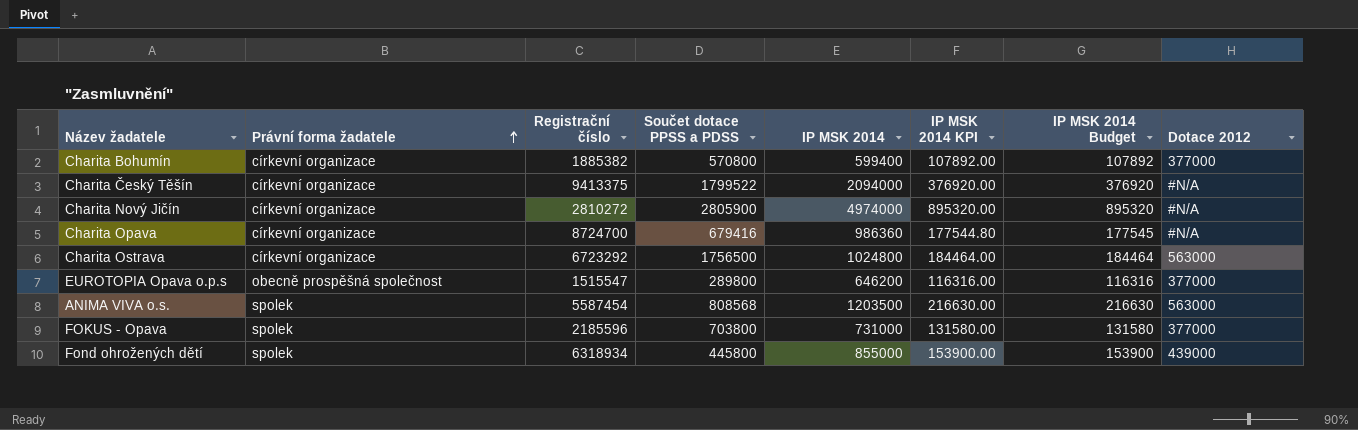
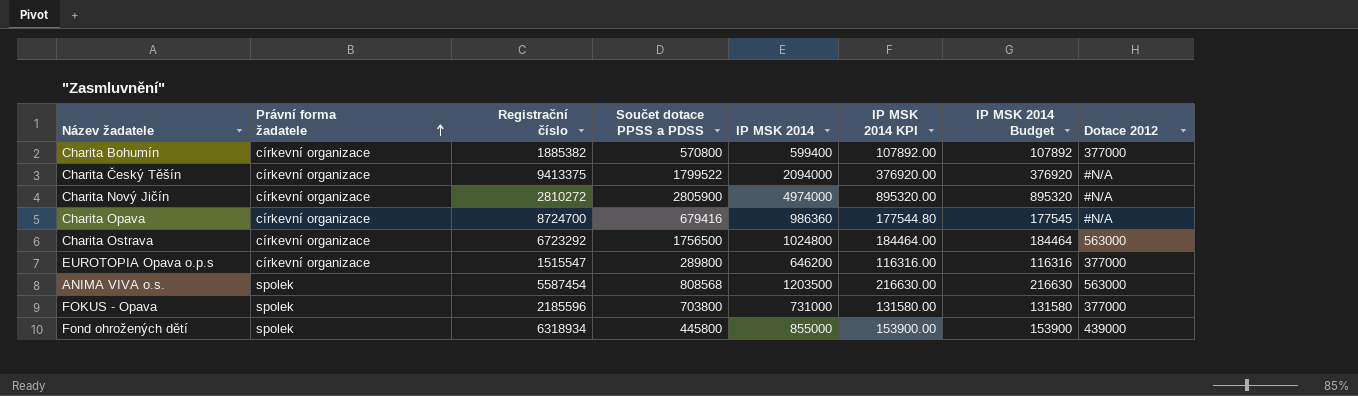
EUROTOPIA Opava o.p.s | Právní forma žadatele: obecně prospěšná společnost -> církevní organizace

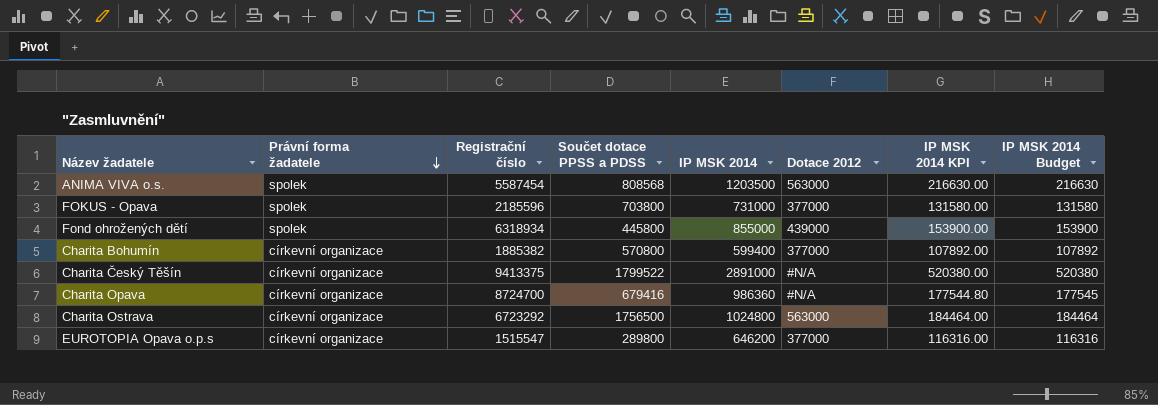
row order: Právní forma žadatele ascending -> Právní forma žadatele descending
column Dotace 2012 | position: 8 -> 6
row Charita Nový Jičín: církevní organizace | 2810272 | 2805900 | 4974000 | 895320.00 | 895320 | #N/A -> none
Charita Český Těšín | IP MSK 2014: 2094000 -> 2891000
Charita Český Těšín | IP MSK 2014 KPI: 376920.00 -> 520380.00
Charita Český Těšín | IP MSK 2014 Budget: 376920 -> 520380

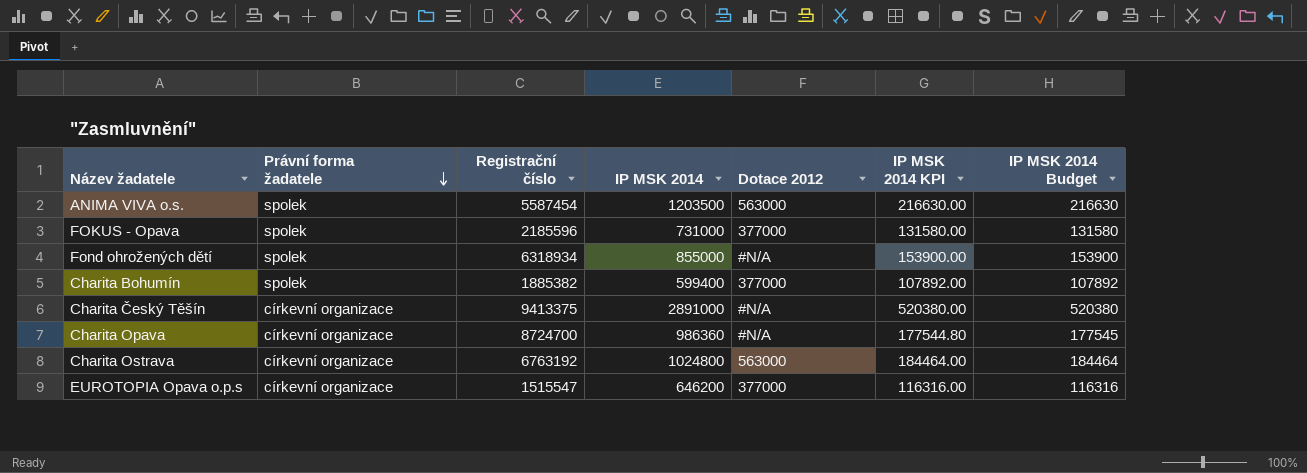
column Součet dotace PPSS a PDSS | position: 4 -> none
Fond ohrožených dětí | Dotace 2012: 439000 -> #N/A
Charita Bohumín | Právní forma žadatele: církevní organizace -> spolek
Charita Ostrava | Registrační číslo: 6723292 -> 6763192

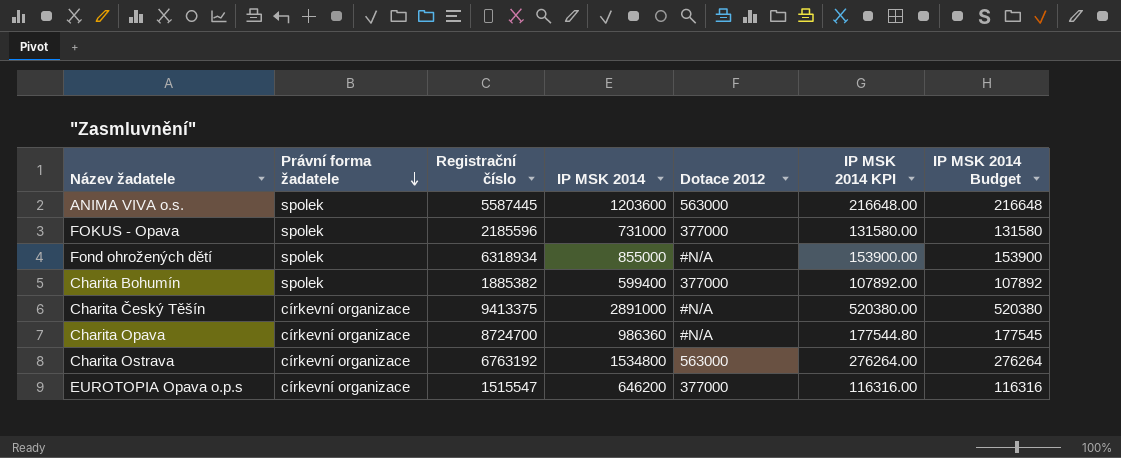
ANIMA VIVA o.s. | Registrační číslo: 5587454 -> 5587445
ANIMA VIVA o.s. | IP MSK 2014: 1203500 -> 1203600
ANIMA VIVA o.s. | IP MSK 2014 KPI: 216630.00 -> 216648.00
ANIMA VIVA o.s. | IP MSK 2014 Budget: 216630 -> 216648
Charita Ostrava | IP MSK 2014: 1024800 -> 1534800
Charita Ostrava | IP MSK 2014 KPI: 184464.00 -> 276264.00
Charita Ostrava | IP MSK 2014 Budget: 184464 -> 276264

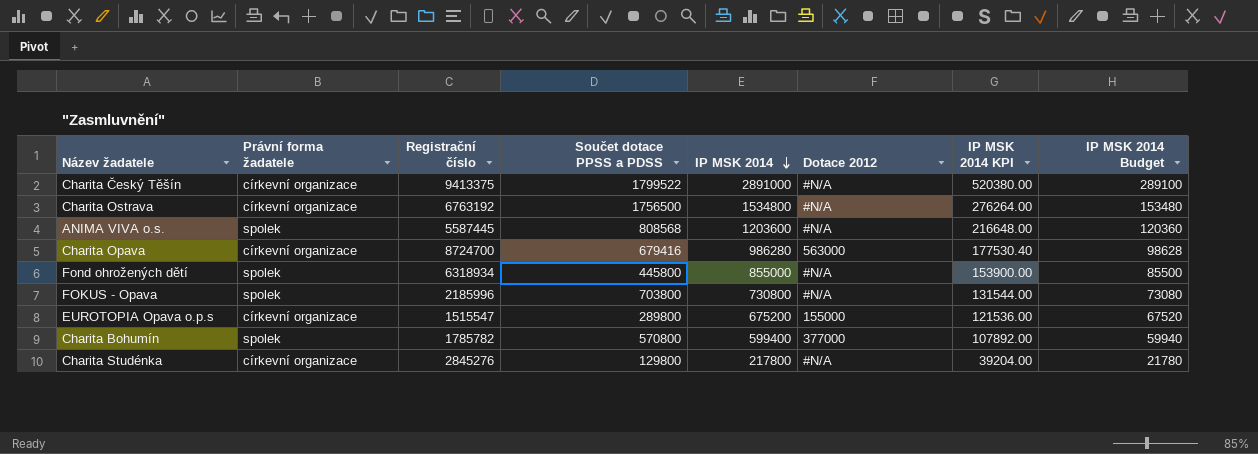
row order: Právní forma žadatele descending -> IP MSK 2014 descending
column Součet dotace PPSS a PDSS | position: none -> 4
column IP MSK 2014 Budget | formula: [IP MSK 2014] * 0.18 -> [IP MSK 2014] * 0.1
Charita Ostrava | Dotace 2012: 563000 -> #N/A
ANIMA VIVA o.s. | Dotace 2012: 563000 -> #N/A
Charita Opava | IP MSK 2014: 986360 -> 986280
Charita Opava | Dotace 2012: #N/A -> 563000
Charita Opava | IP MSK 2014 KPI: 177544.80 -> 177530.40
FOKUS - Opava | Registrační číslo: 2185596 -> 2185996
FOKUS - Opava | IP MSK 2014: 731000 -> 730800
FOKUS - Opava | Dotace 2012: 377000 -> #N/A
FOKUS - Opava | IP MSK 2014 KPI: 131580.00 -> 131544.00
EUROTOPIA Opava o.p.s | IP MSK 2014: 646200 -> 675200
EUROTOPIA Opava o.p.s | Dotace 2012: 377000 -> 155000
EUROTOPIA Opava o.p.s | IP MSK 2014 KPI: 116316.00 -> 121536.00
Charita Bohumín | Registrační číslo: 1885382 -> 1785782
row Charita Studénka: none -> církevní organizace | 2845276 | 129800 | 217800 | #N/A | 39204.00 | 21780

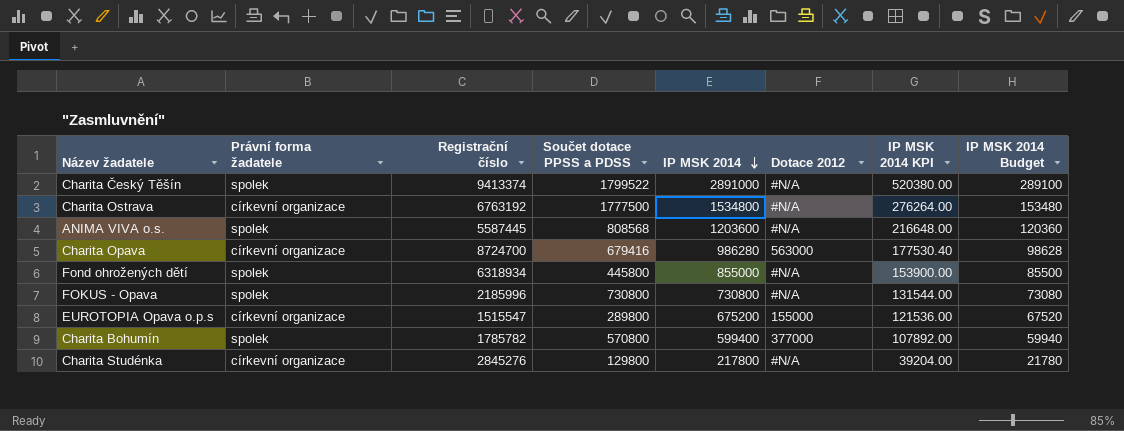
Charita Český Těšín | Právní forma žadatele: církevní organizace -> spolek
Charita Český Těšín | Registrační číslo: 9413375 -> 9413374
Charita Ostrava | Součet dotace PPSS a PDSS: 1756500 -> 1777500
FOKUS - Opava | Součet dotace PPSS a PDSS: 703800 -> 730800

